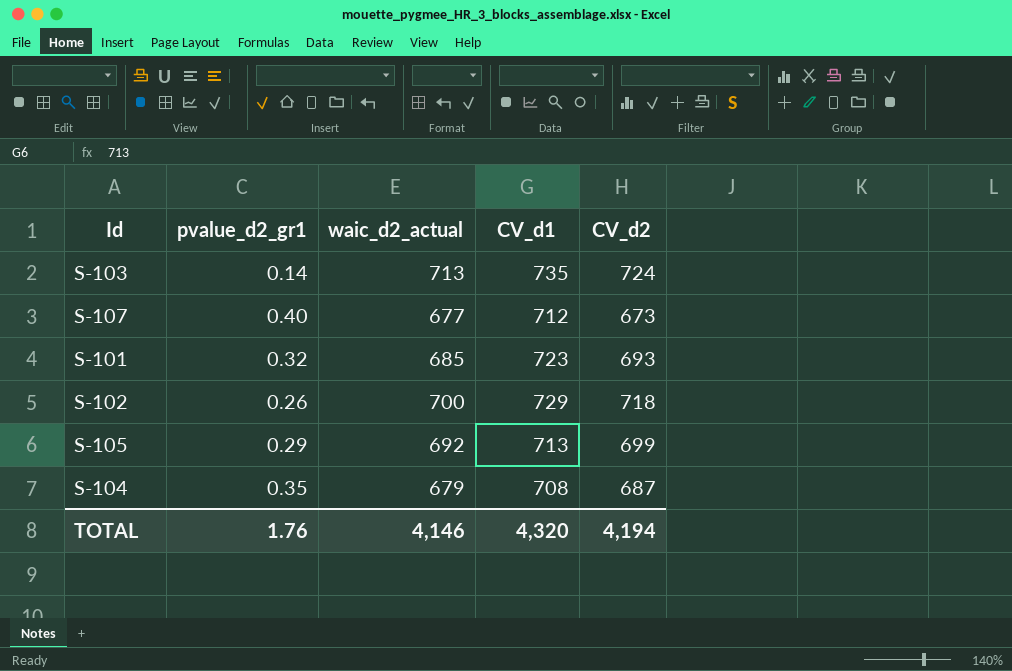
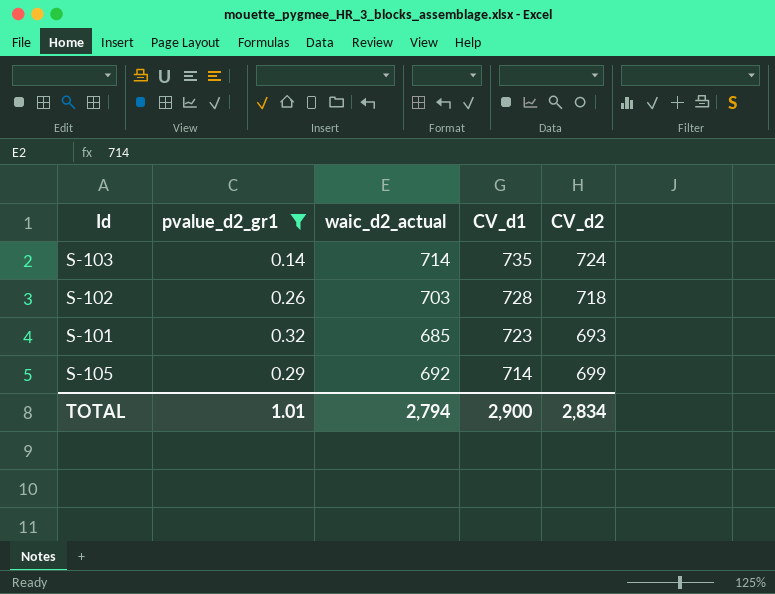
filter: none -> pvalue_d2_gr1 <= 0.32
row order: none -> CV_d1 descending
S-103 | waic_d2_actual: 713 -> 714
S-102 | waic_d2_actual: 700 -> 703
S-102 | CV_d1: 729 -> 728
S-105 | CV_d1: 713 -> 714
TOTAL | pvalue_d2_gr1: 1.76 -> 1.01
TOTAL | waic_d2_actual: 4,146 -> 2,794
TOTAL | CV_d1: 4,320 -> 2,900
TOTAL | CV_d2: 4,194 -> 2,834

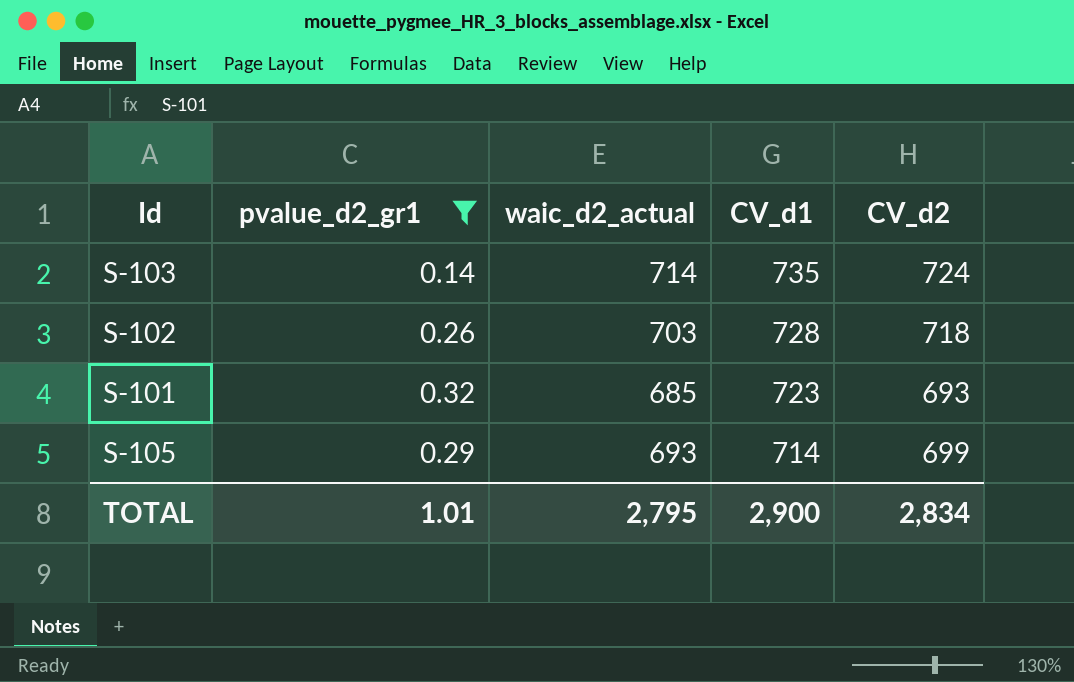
S-105 | waic_d2_actual: 692 -> 693
TOTAL | waic_d2_actual: 2,794 -> 2,795

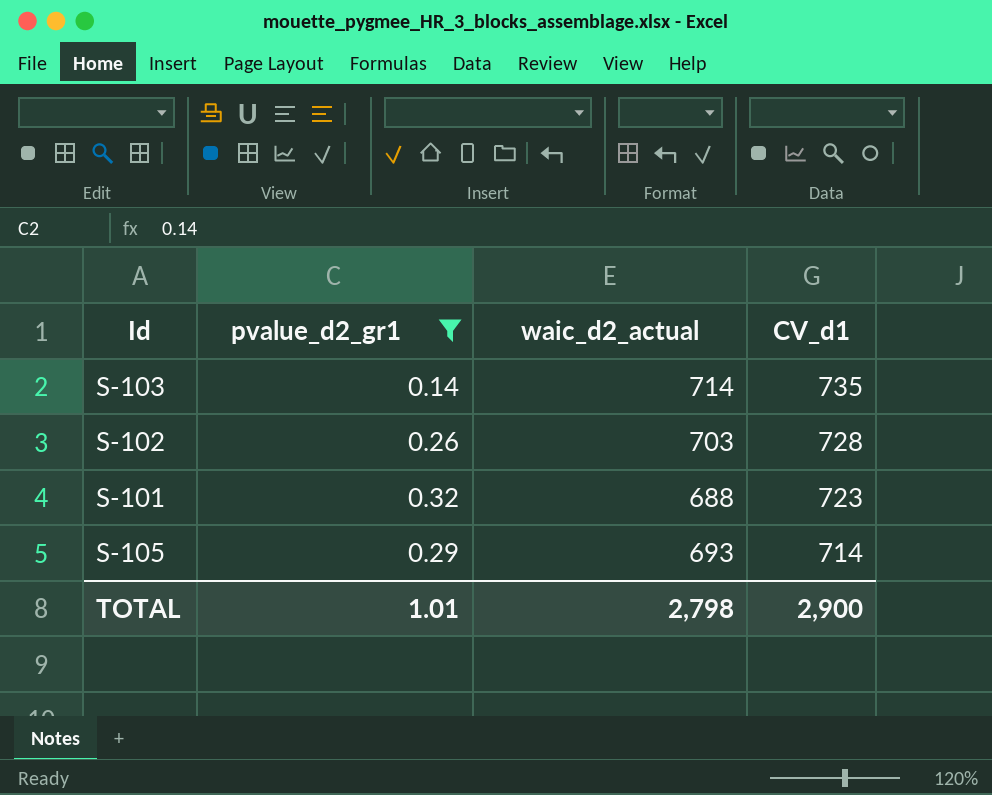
column CV_d2 | position: 5 -> none
S-101 | waic_d2_actual: 685 -> 688
TOTAL | waic_d2_actual: 2,795 -> 2,798

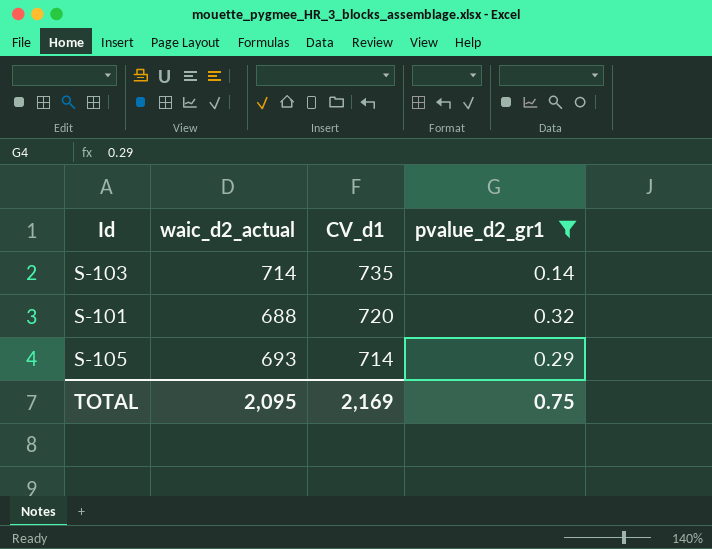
column pvalue_d2_gr1 | position: 2 -> 4
row S-102: 0.26 | 703 | 728 -> none
S-101 | CV_d1: 723 -> 720
TOTAL | waic_d2_actual: 2,798 -> 2,095
TOTAL | CV_d1: 2,900 -> 2,169
TOTAL | pvalue_d2_gr1: 1.01 -> 0.75

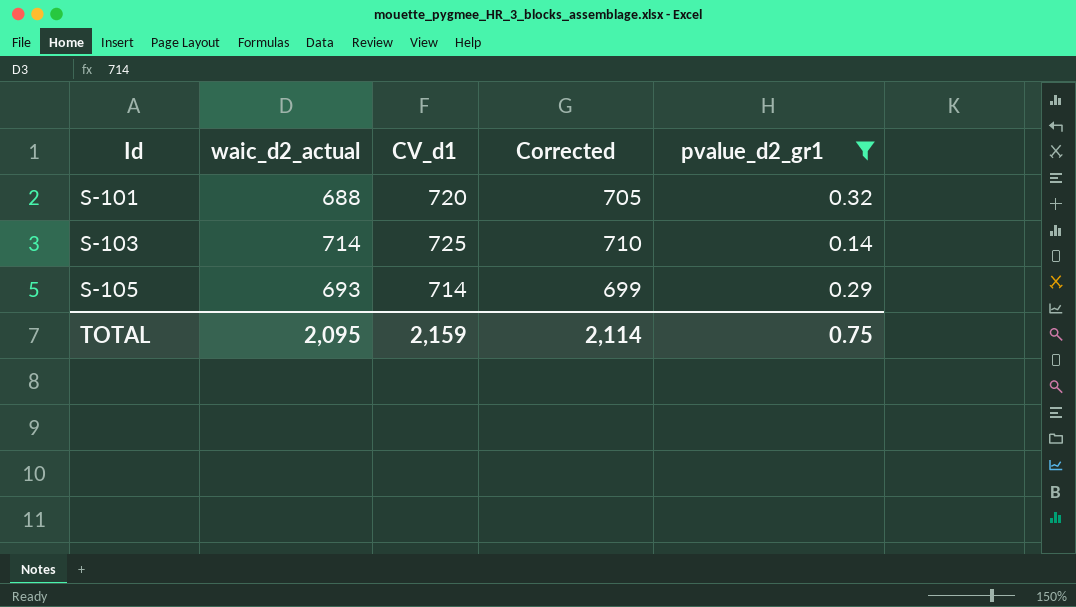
row order: CV_d1 descending -> Id ascending
column Corrected | formula: none -> [CV_d1] - 15
S-103 | CV_d1: 735 -> 725
TOTAL | CV_d1: 2,169 -> 2,159

